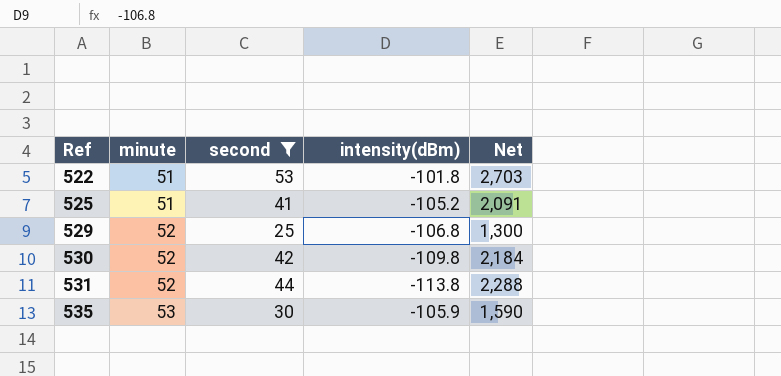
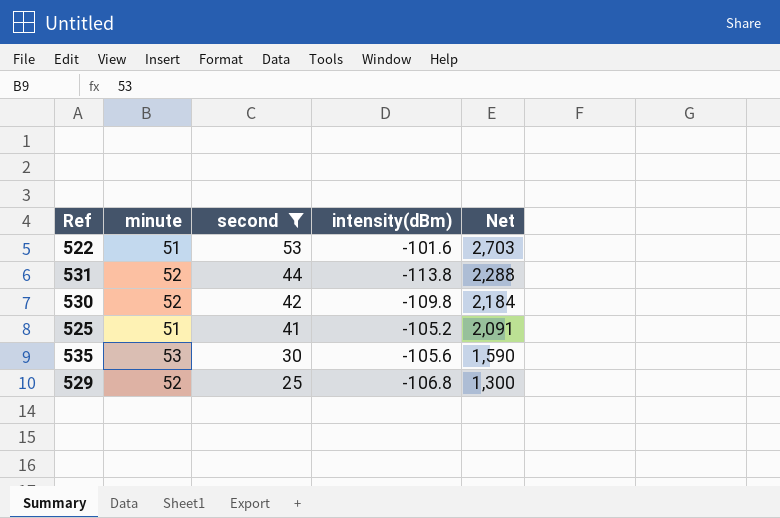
row order: Ref ascending -> second descending
522 | intensity(dBm): -101.8 -> -101.6
535 | intensity(dBm): -105.9 -> -105.6

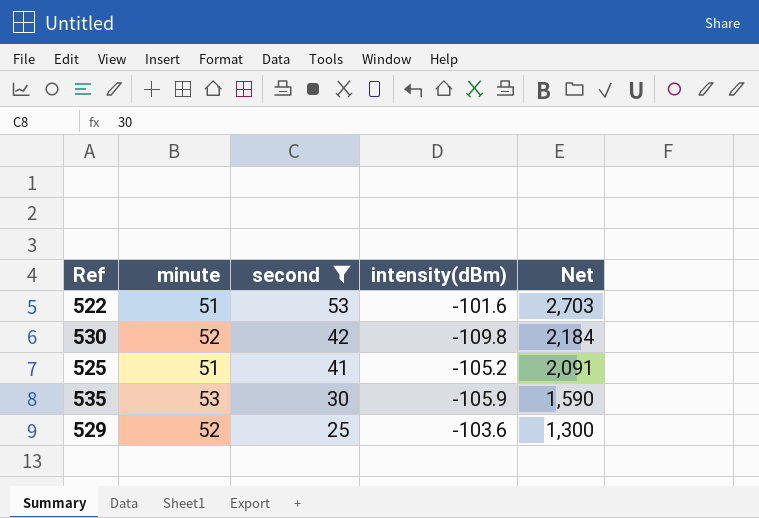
row 531: 52 | 44 | -113.8 | 2,288 -> none
535 | intensity(dBm): -105.6 -> -105.9
529 | intensity(dBm): -106.8 -> -103.6

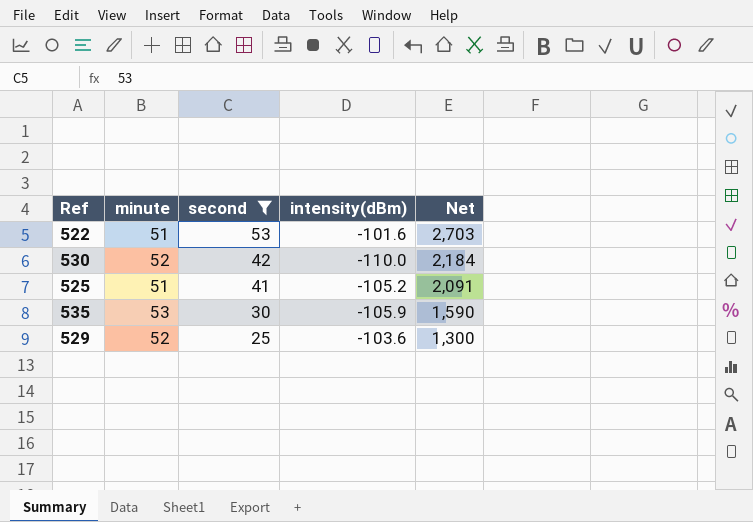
530 | intensity(dBm): -109.8 -> -110.0

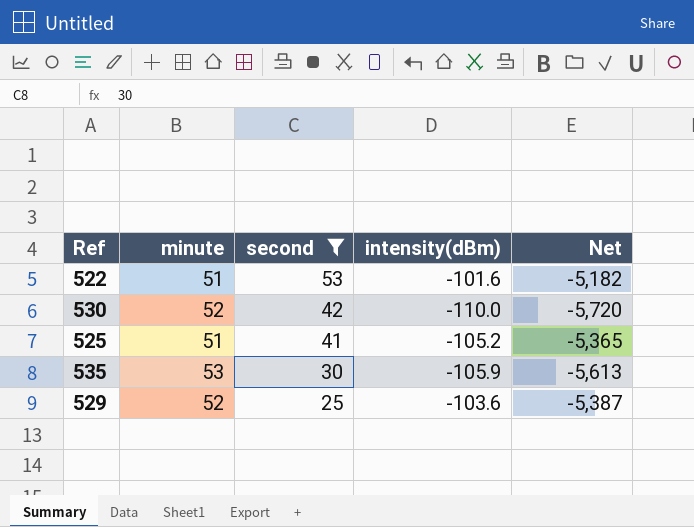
column Net | formula: [minute] * [second] -> [minute] * [intensity(dBm)]

